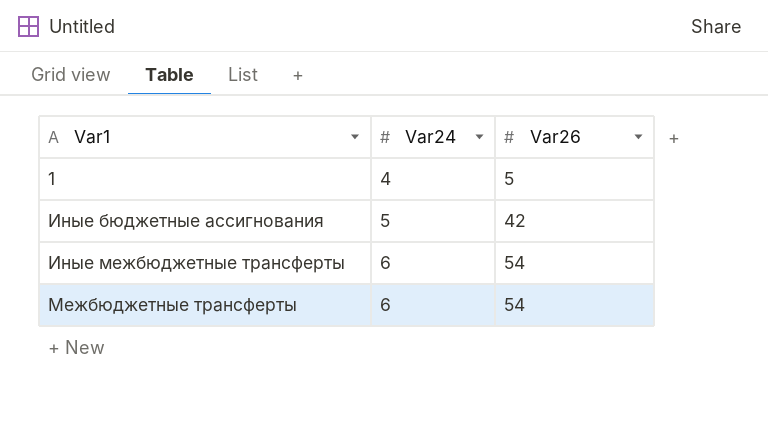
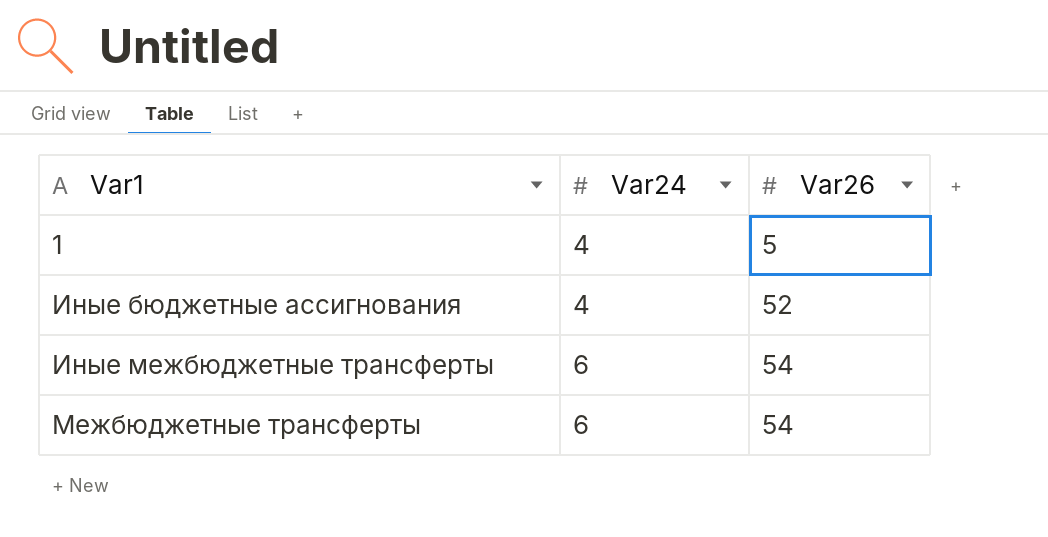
Иные бюджетные ассигнования | Var24: 5 -> 4
Иные бюджетные ассигнования | Var26: 42 -> 52

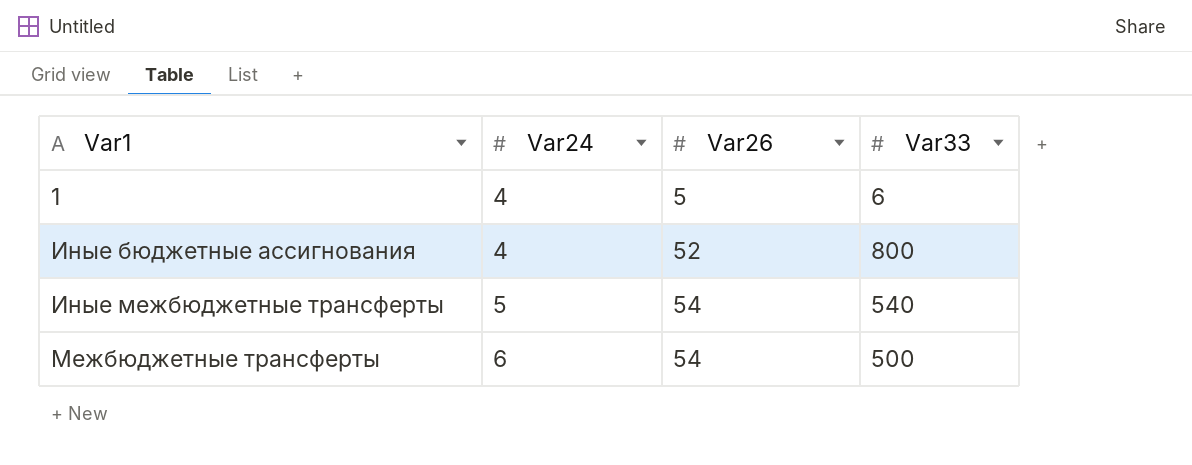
column Var33 | position: none -> 4
Иные межбюджетные трансферты | Var24: 6 -> 5

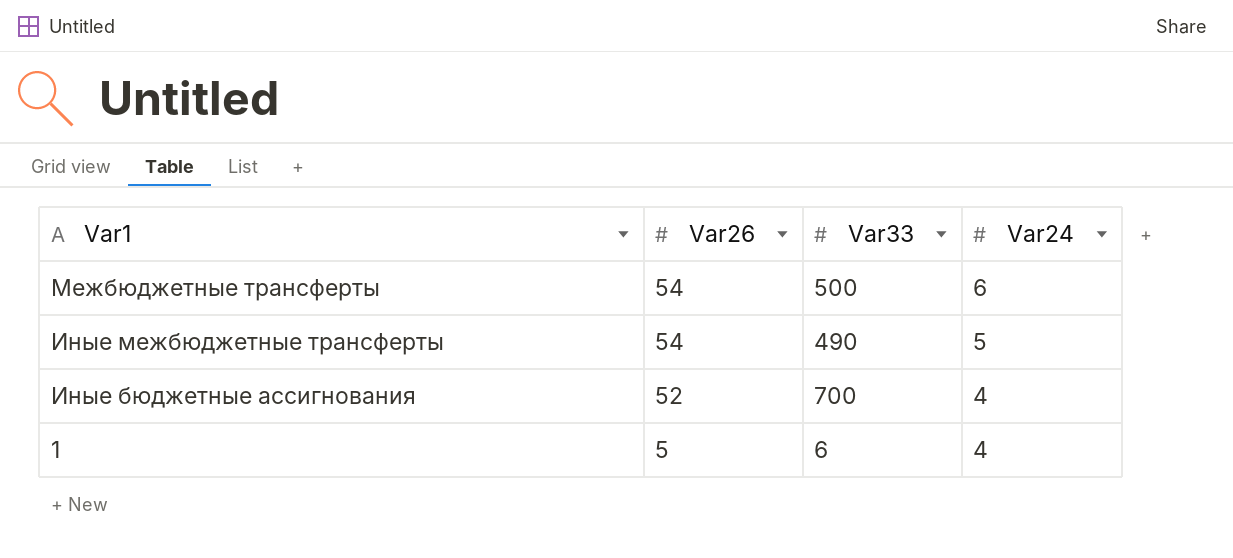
row order: Var1 ascending -> Var1 descending
column Var24 | position: 2 -> 4
Иные межбюджетные трансферты | Var33: 540 -> 490
Иные бюджетные ассигнования | Var33: 800 -> 700

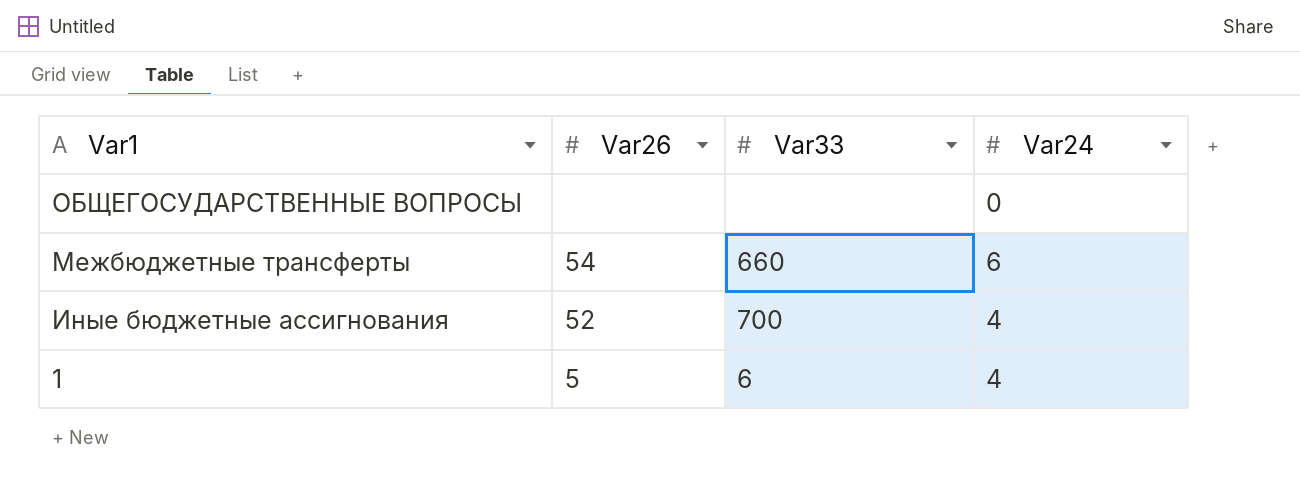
row Иные межбюджетные трансферты: 54 | 490 | 5 -> none
row ОБЩЕГОСУДАРСТВЕННЫЕ ВОПРОСЫ: none -> none | none | 0
Межбюджетные трансферты | Var33: 500 -> 660

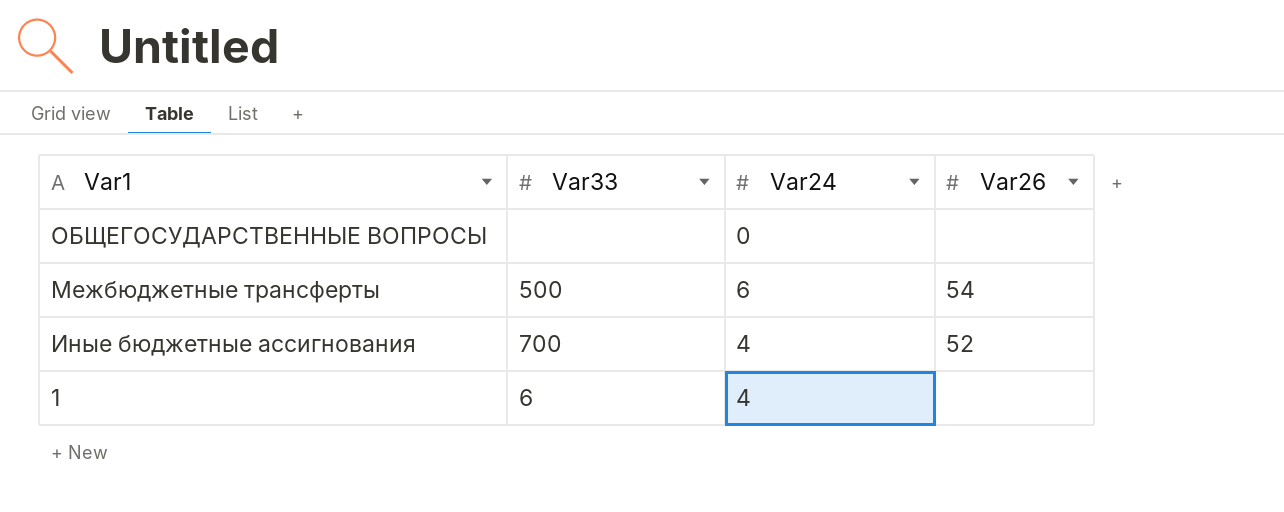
column Var26 | position: 2 -> 4
Межбюджетные трансферты | Var33: 660 -> 500
1 | Var26: 5 -> none

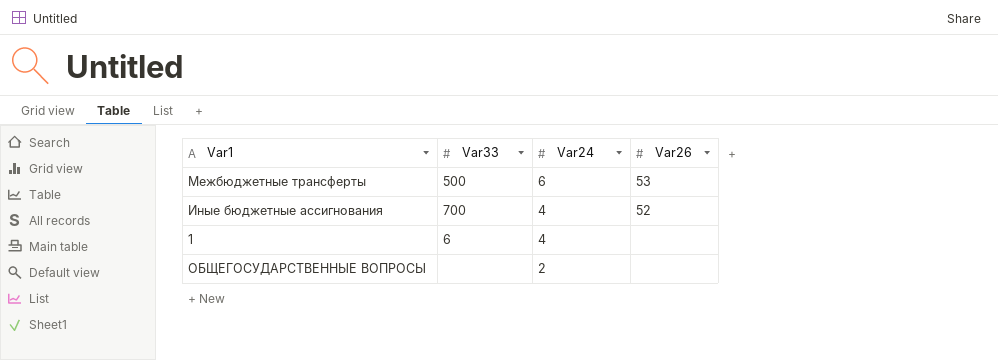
row order: Var1 descending -> Var24 descending
Межбюджетные трансферты | Var26: 54 -> 53
ОБЩЕГОСУДАРСТВЕННЫЕ ВОПРОСЫ | Var24: 0 -> 2

